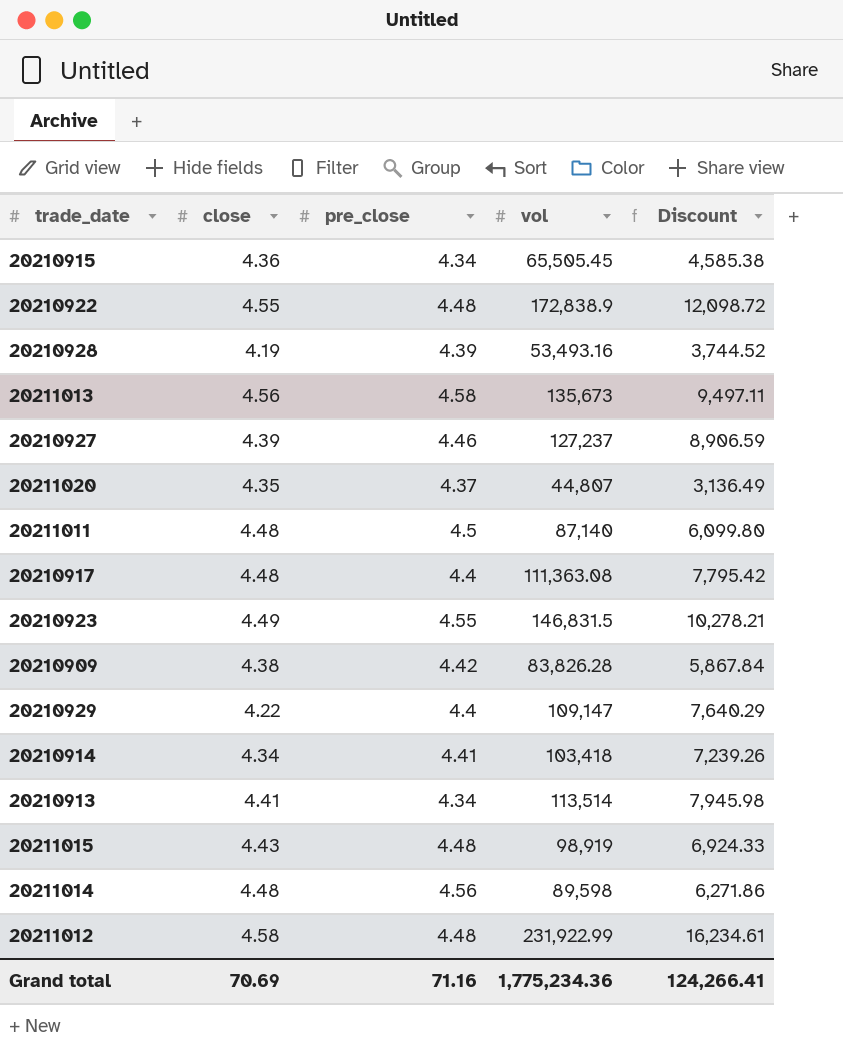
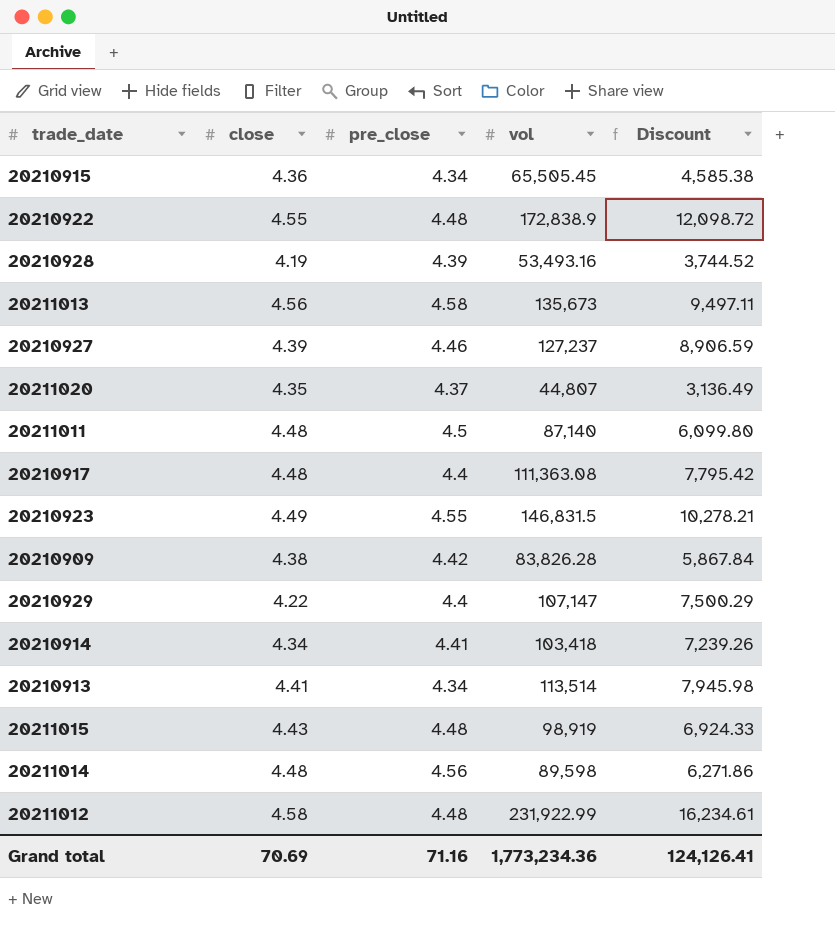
20210929 | vol: 109,147 -> 107,147
20210929 | Discount: 7,640.29 -> 7,500.29
Grand total | vol: 1,775,234.36 -> 1,773,234.36
Grand total | Discount: 124,266.41 -> 124,126.41

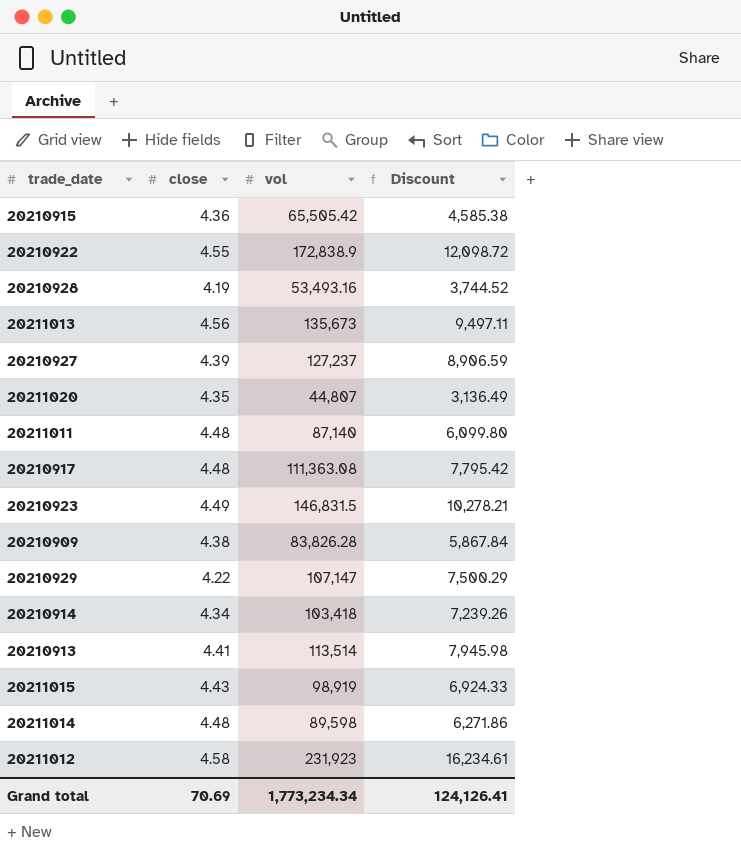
column pre_close | position: 3 -> none
20210915 | vol: 65,505.45 -> 65,505.42
20211012 | vol: 231,922.99 -> 231,923
Grand total | vol: 1,773,234.36 -> 1,773,234.34

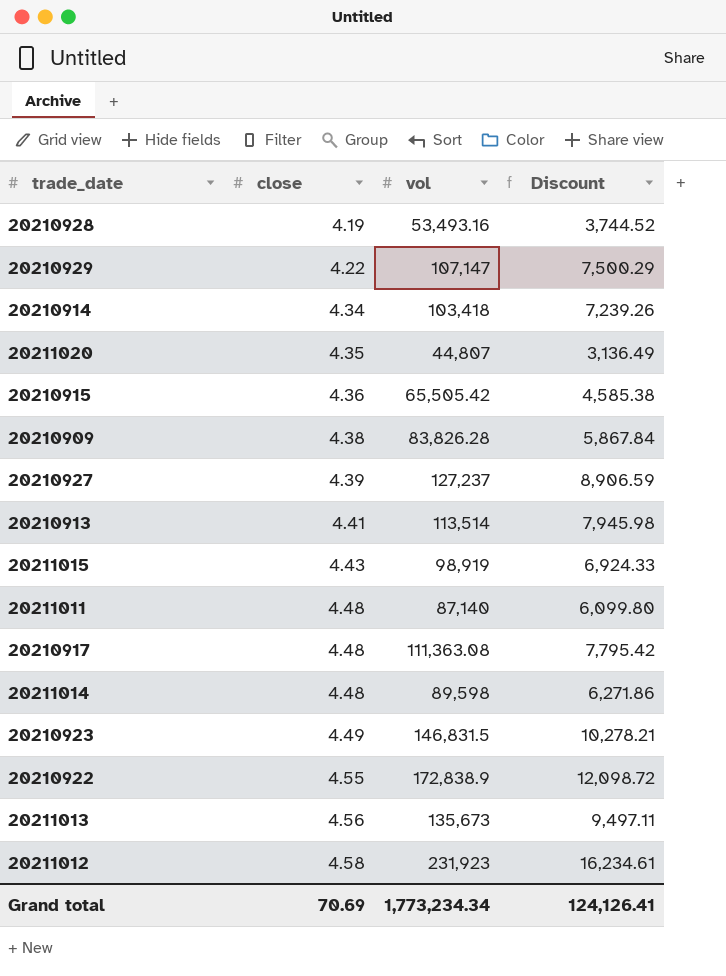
row order: none -> close ascending

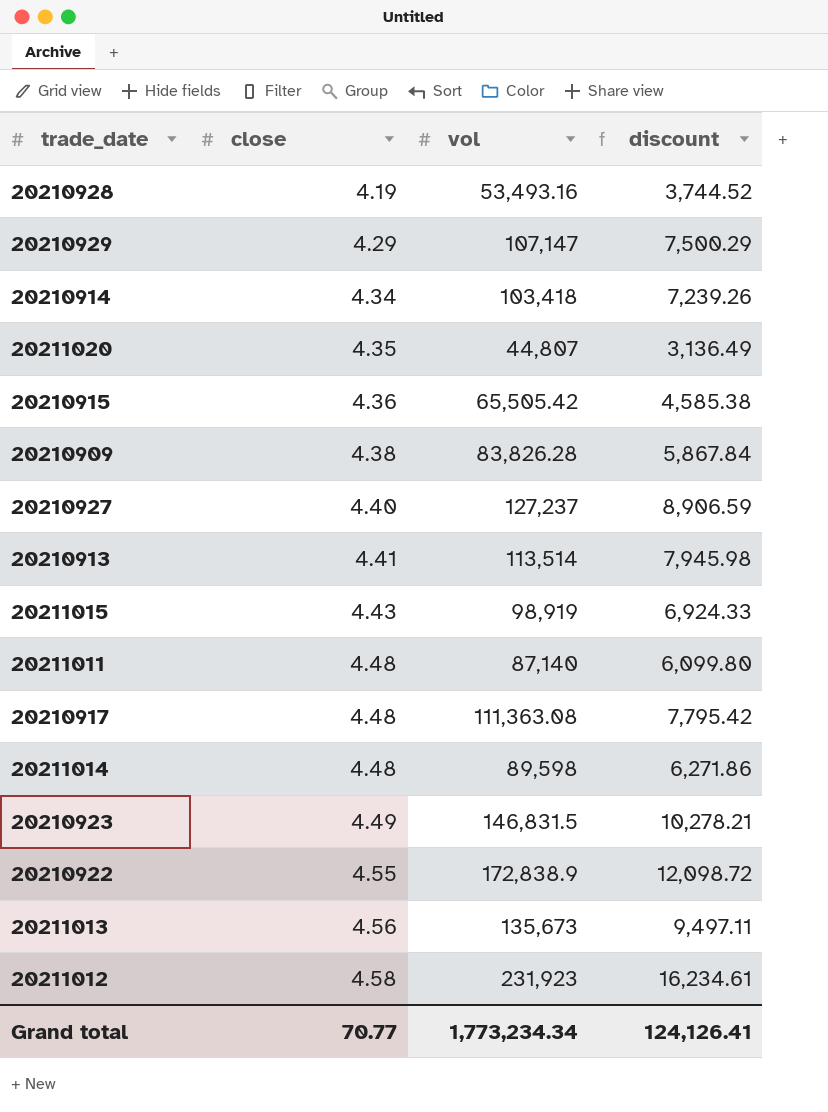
column name: Discount -> discount
20210929 | close: 4.22 -> 4.29
20210927 | close: 4.39 -> 4.40
Grand total | close: 70.69 -> 70.77

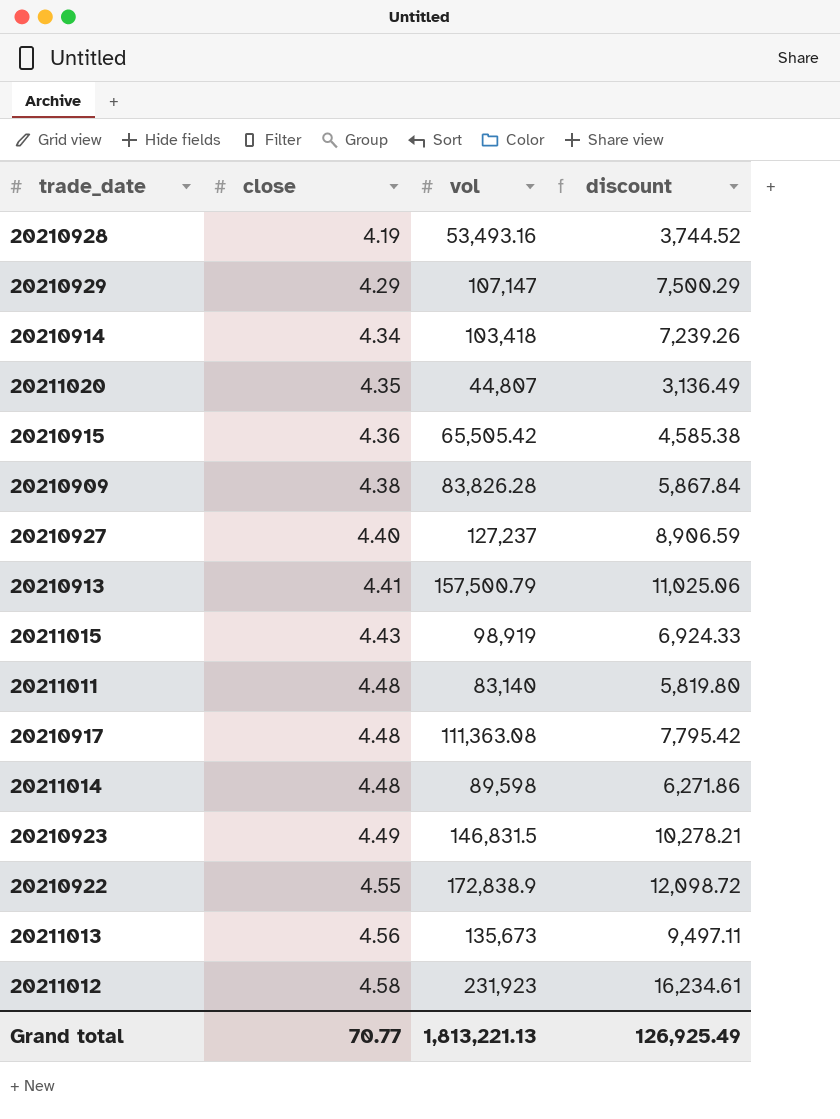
20210913 | vol: 113,514 -> 157,500.79
20210913 | discount: 7,945.98 -> 11,025.06
20211011 | vol: 87,140 -> 83,140
20211011 | discount: 6,099.80 -> 5,819.80
Grand total | vol: 1,773,234.34 -> 1,813,221.13
Grand total | discount: 124,126.41 -> 126,925.49

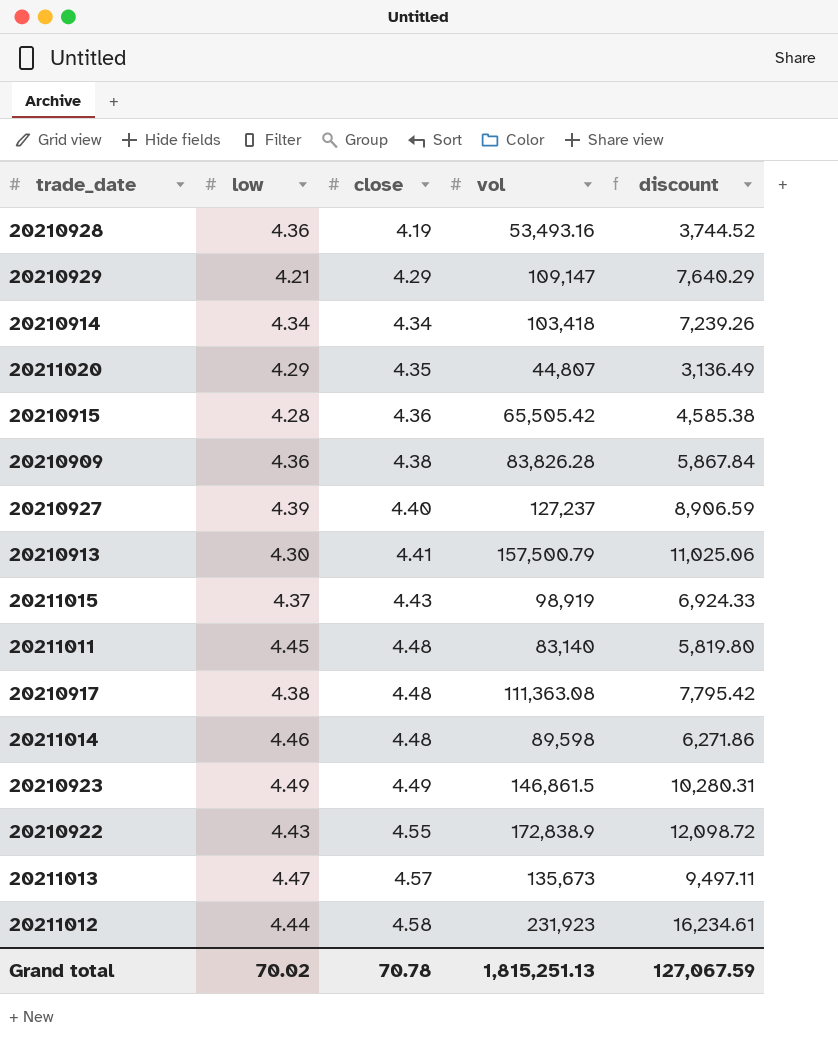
column low | position: none -> 2
20210929 | vol: 107,147 -> 109,147
20210929 | discount: 7,500.29 -> 7,640.29
20210923 | vol: 146,831.5 -> 146,861.5
20210923 | discount: 10,278.21 -> 10,280.31
20211013 | close: 4.56 -> 4.57
Grand total | close: 70.77 -> 70.78
Grand total | vol: 1,813,221.13 -> 1,815,251.13
Grand total | discount: 126,925.49 -> 127,067.59

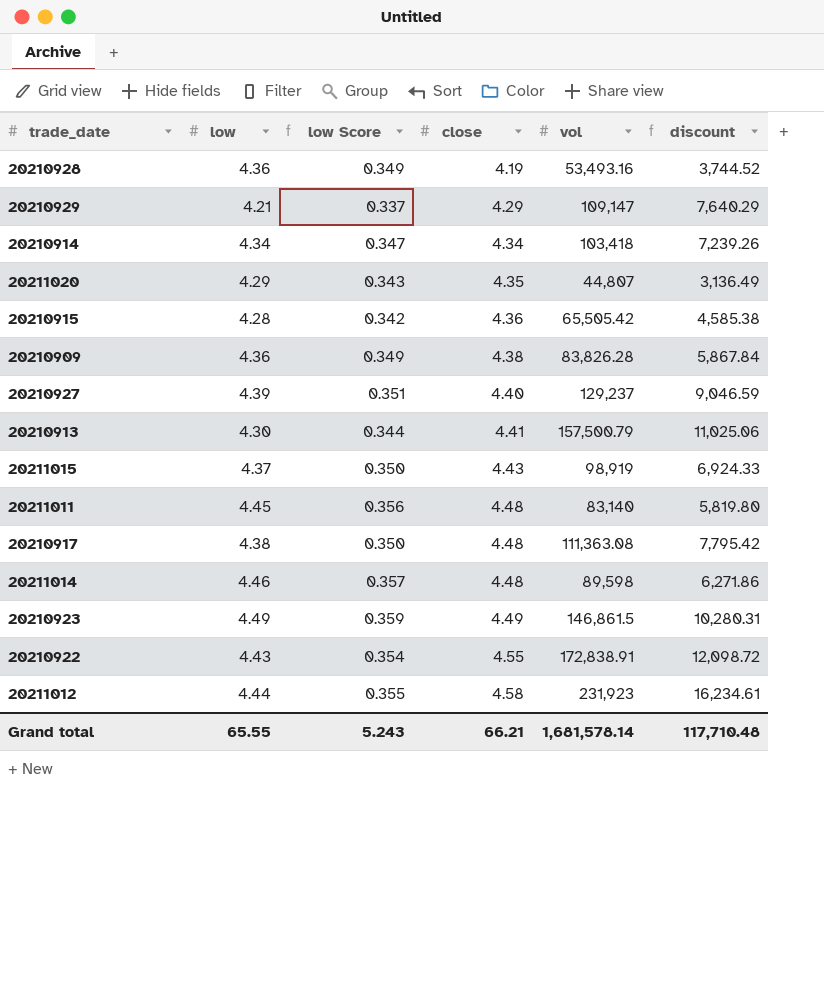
column low Score | formula: none -> [low] * 0.08
row 20211013: 4.47 | 4.57 | 135,673 | 9,497.11 -> none
20210927 | vol: 127,237 -> 129,237
20210927 | discount: 8,906.59 -> 9,046.59
20210922 | vol: 172,838.9 -> 172,838.91
Grand total | low: 70.02 -> 65.55
Grand total | close: 70.78 -> 66.21
Grand total | vol: 1,815,251.13 -> 1,681,578.14
Grand total | discount: 127,067.59 -> 117,710.48

